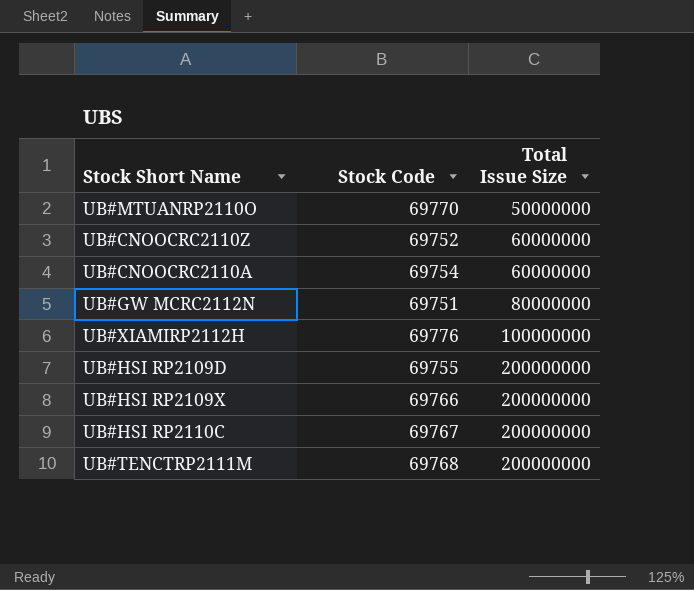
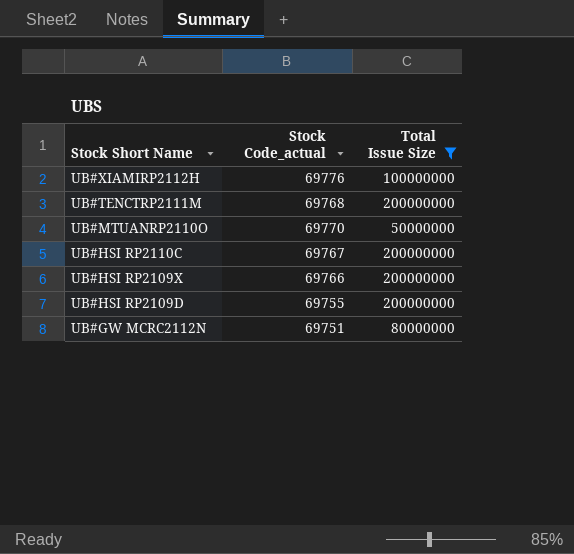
filter: none -> Total Issue Size != 60000000
row order: Total Issue Size ascending -> Stock Short Name descending
column name: Stock Code -> Stock Code_actual

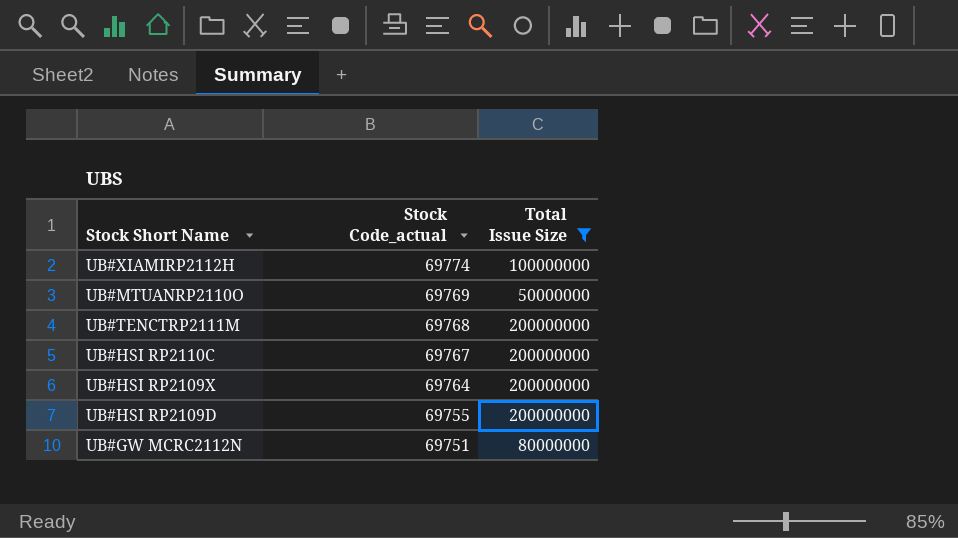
row order: Stock Short Name descending -> Stock Code_actual descending
UB#XIAMIRP2112H | Stock Code_actual: 69776 -> 69774
UB#MTUANRP2110O | Stock Code_actual: 69770 -> 69769
UB#HSI RP2109X | Stock Code_actual: 69766 -> 69764

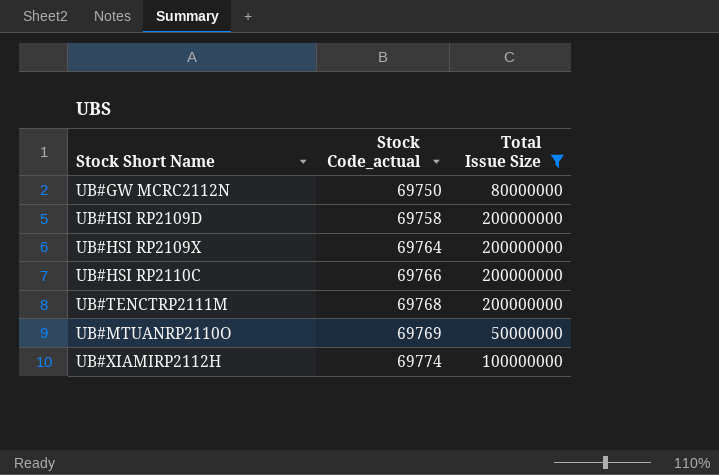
row order: Stock Code_actual descending -> Stock Code_actual ascending
UB#GW MCRC2112N | Stock Code_actual: 69751 -> 69750
UB#HSI RP2109D | Stock Code_actual: 69755 -> 69758
UB#HSI RP2110C | Stock Code_actual: 69767 -> 69766

